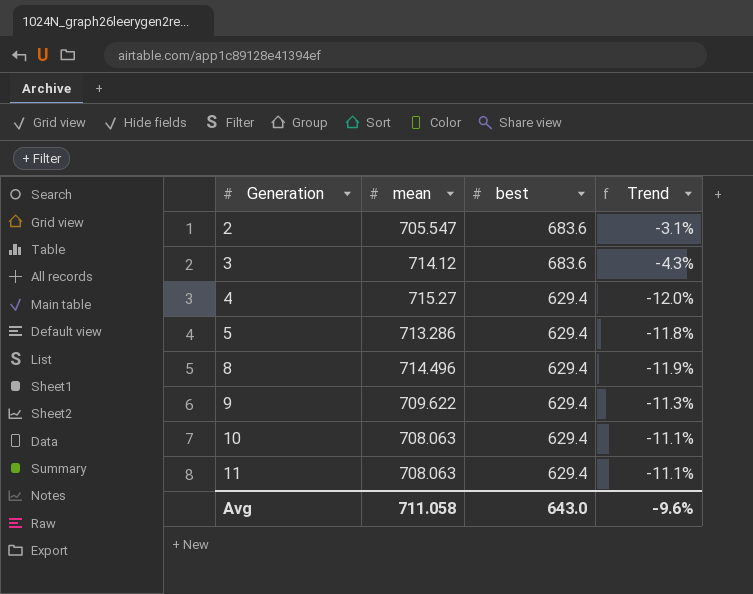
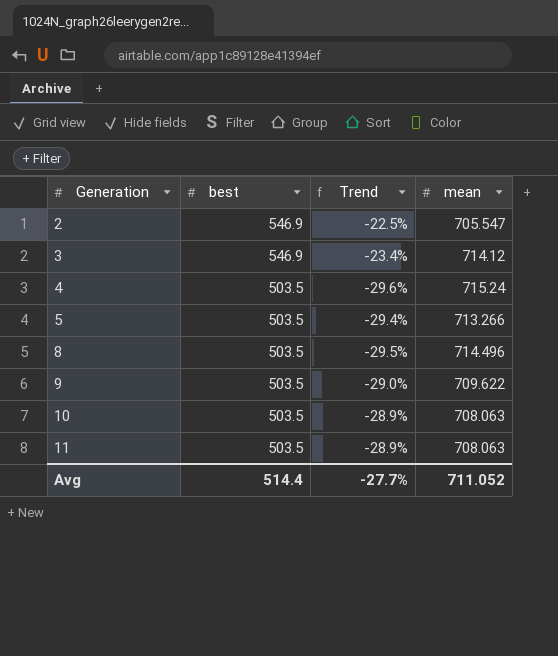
column mean | position: 2 -> 4
2 | best: 683.6 -> 546.9
2 | Trend: -3.1% -> -22.5%
3 | best: 683.6 -> 546.9
3 | Trend: -4.3% -> -23.4%
4 | best: 629.4 -> 503.5
4 | Trend: -12.0% -> -29.6%
4 | mean: 715.27 -> 715.24
5 | best: 629.4 -> 503.5
5 | Trend: -11.8% -> -29.4%
5 | mean: 713.286 -> 713.266
8 | best: 629.4 -> 503.5
8 | Trend: -11.9% -> -29.5%
9 | best: 629.4 -> 503.5
9 | Trend: -11.3% -> -29.0%
10 | best: 629.4 -> 503.5
10 | Trend: -11.1% -> -28.9%
11 | best: 629.4 -> 503.5
11 | Trend: -11.1% -> -28.9%
Avg | best: 643.0 -> 514.4
Avg | Trend: -9.6% -> -27.7%
Avg | mean: 711.058 -> 711.052

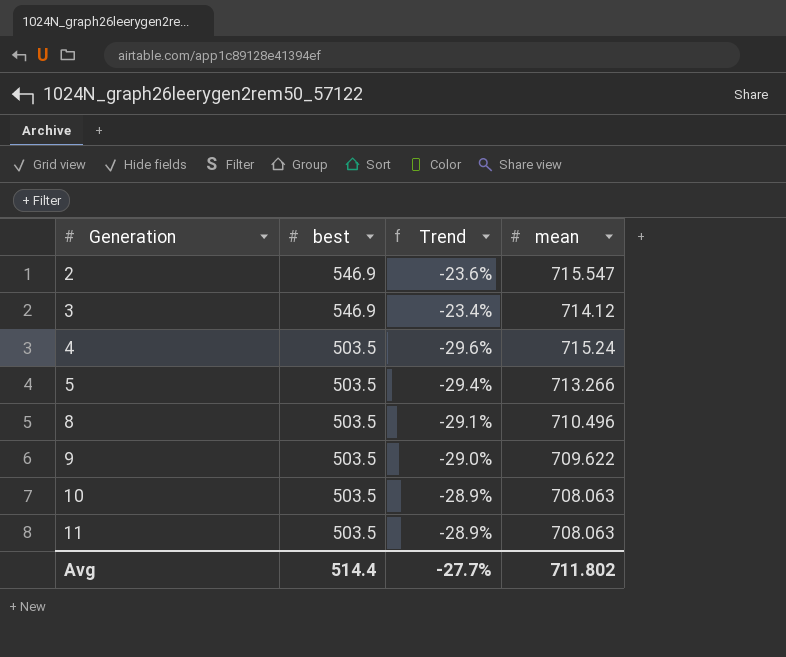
2 | Trend: -22.5% -> -23.6%
2 | mean: 705.547 -> 715.547
8 | Trend: -29.5% -> -29.1%
8 | mean: 714.496 -> 710.496
Avg | mean: 711.052 -> 711.802

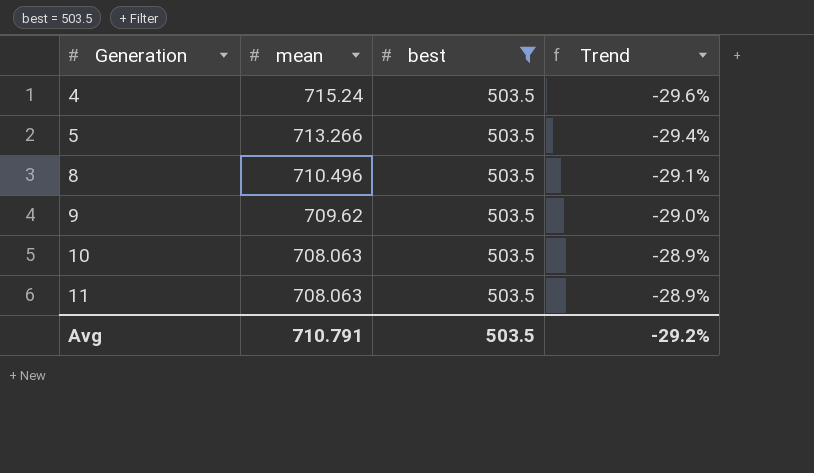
filter: none -> best = 503.5
column mean | position: 4 -> 2
9 | mean: 709.622 -> 709.62
Avg | mean: 711.802 -> 710.791
Avg | best: 514.4 -> 503.5
Avg | Trend: -27.7% -> -29.2%

